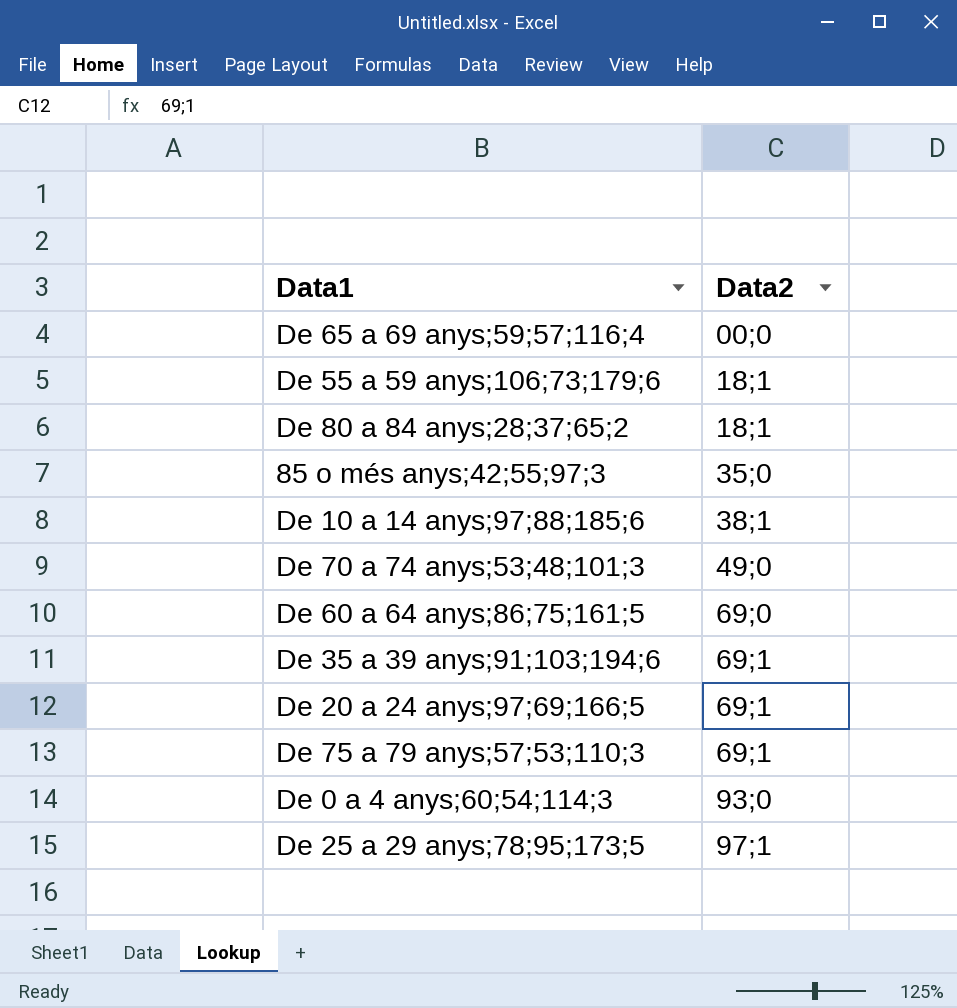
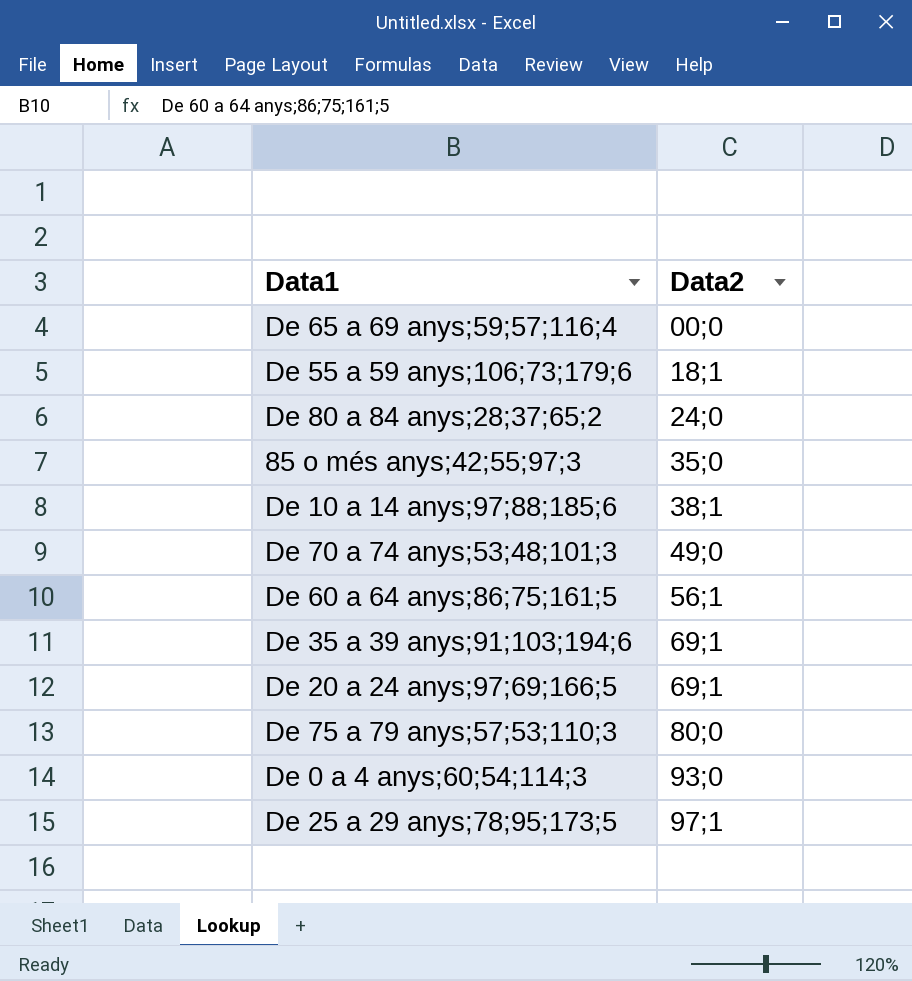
De 80 a 84 anys;28;37;65;2 | Data2: 18;1 -> 24;0
De 60 a 64 anys;86;75;161;5 | Data2: 69;0 -> 56;1
De 75 a 79 anys;57;53;110;3 | Data2: 69;1 -> 80;0

